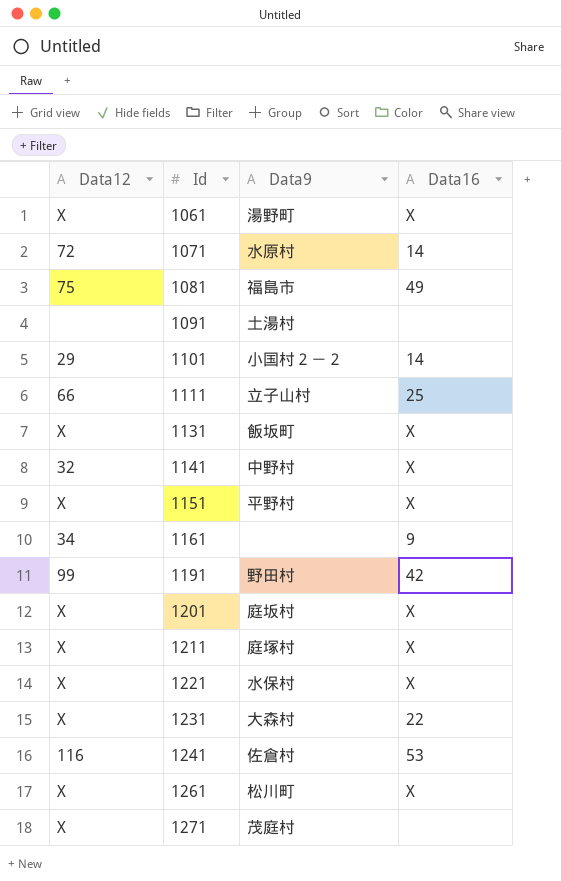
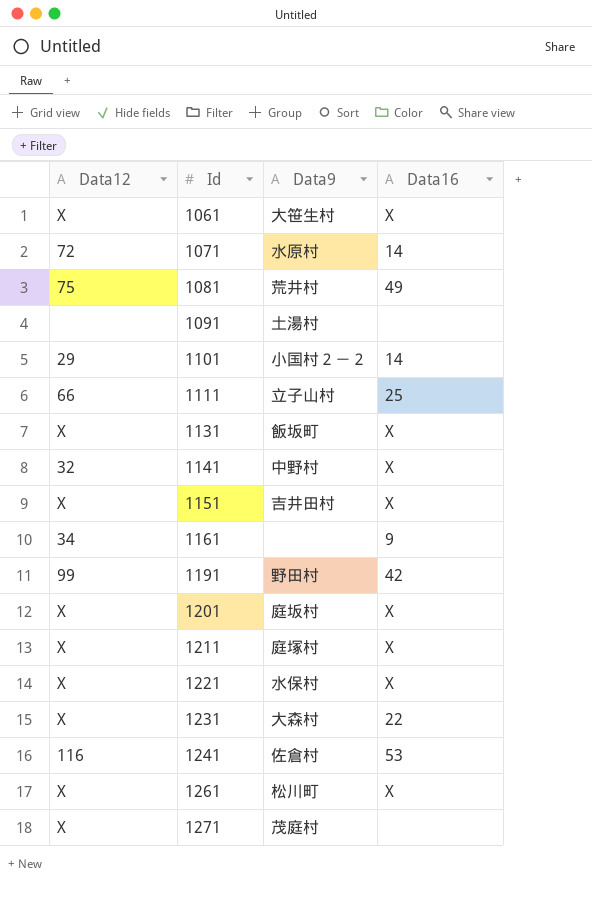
1061 | Data9: 湯野町 -> 大笹生村
1081 | Data9: 福島市 -> 荒井村
1151 | Data9: 平野村 -> 吉井田村

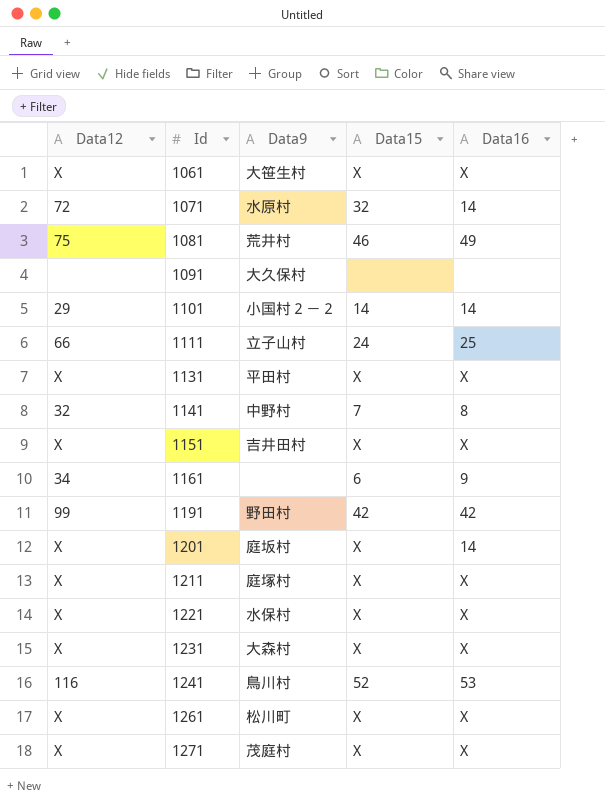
column Data15 | position: none -> 4
1091 | Data9: 土湯村 -> 大久保村
1131 | Data9: 飯坂町 -> 平田村
1141 | Data16: X -> 8
1201 | Data16: X -> 14
1231 | Data16: 22 -> X
1241 | Data9: 佐倉村 -> 鳥川村
1271 | Data16: none -> X

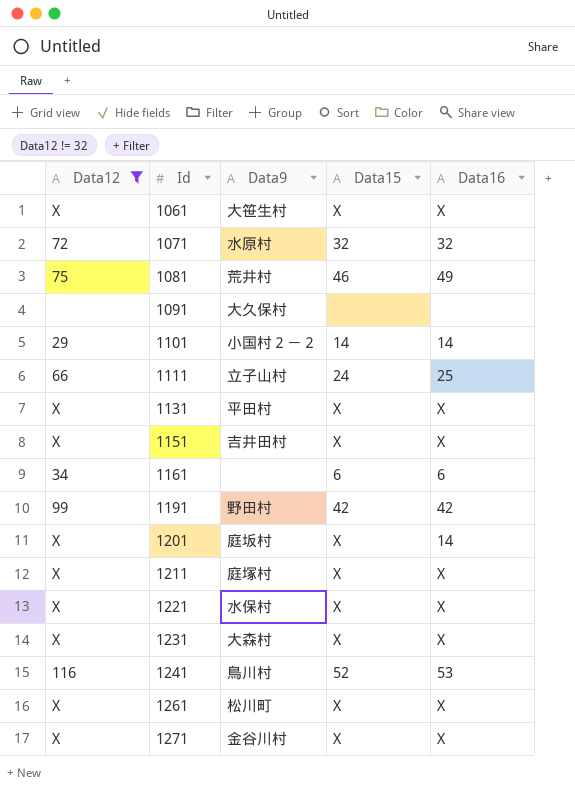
filter: none -> Data12 != 32
1071 | Data16: 14 -> 32
1161 | Data16: 9 -> 6
1271 | Data9: 茂庭村 -> 金谷川村

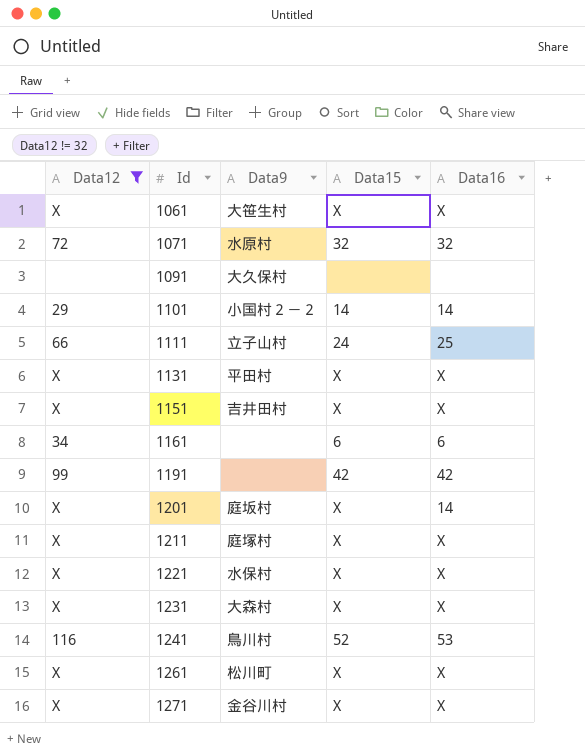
row 1081: 75 | 荒井村 | 46 | 49 -> none
1191 | Data9: 野田村 -> none

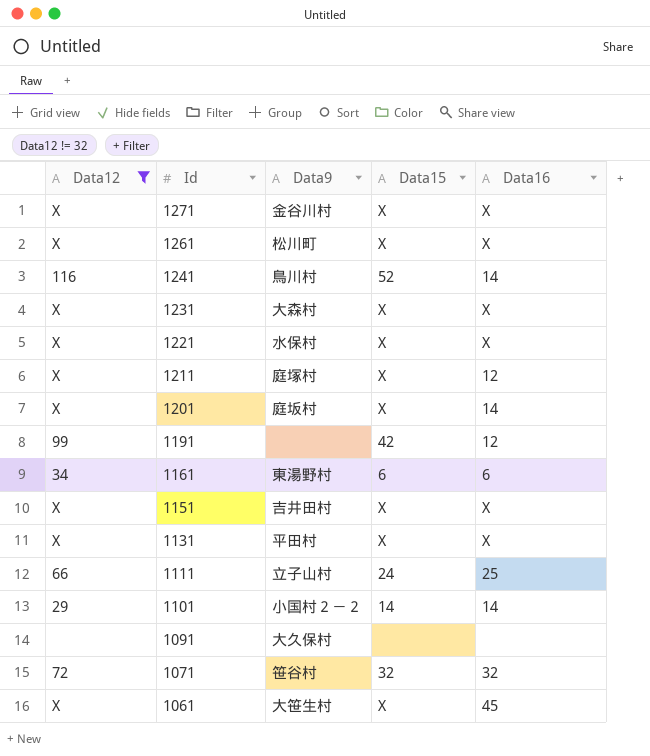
row order: Id ascending -> Id descending
1241 | Data16: 53 -> 14
1211 | Data16: X -> 12
1191 | Data16: 42 -> 12
1161 | Data9: none -> 東湯野村
1071 | Data9: 水原村 -> 笹谷村
1061 | Data16: X -> 45

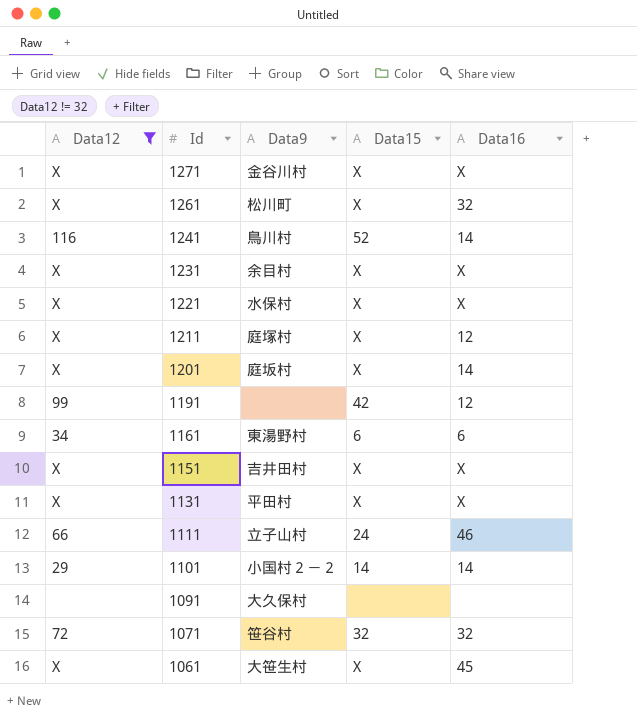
1261 | Data16: X -> 32
1231 | Data9: 大森村 -> 余目村
1111 | Data16: 25 -> 46

